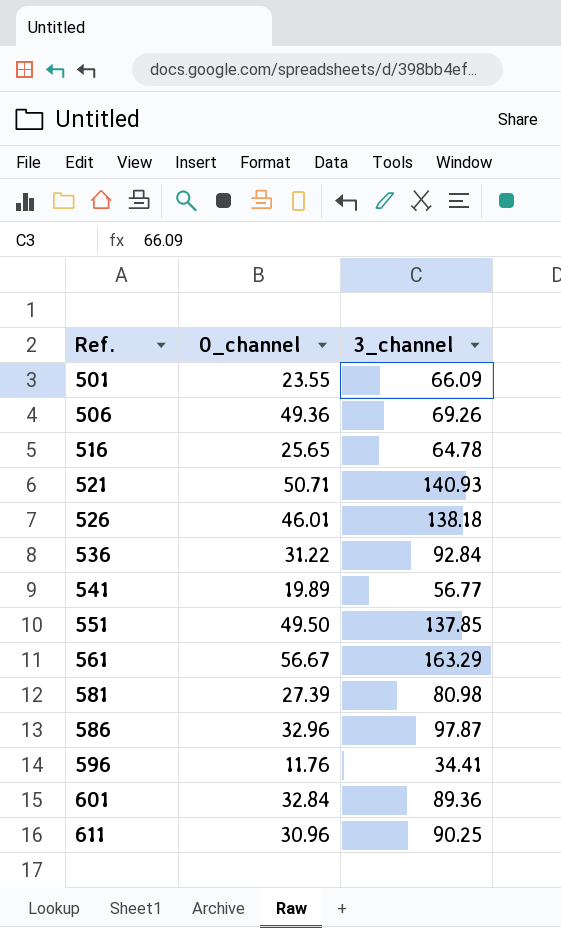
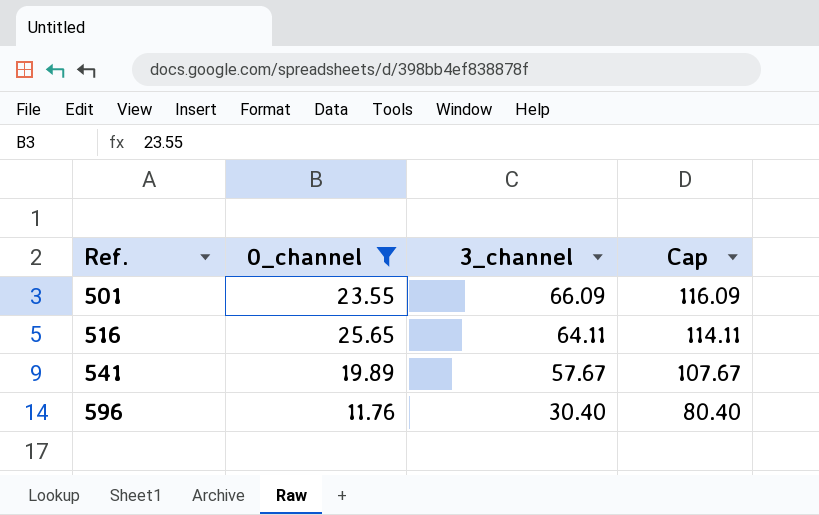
filter: none -> 0_channel <= 25.65
column Cap | formula: none -> [3_channel] + 50
516 | 3_channel: 64.78 -> 64.11
541 | 3_channel: 56.77 -> 57.67
596 | 3_channel: 34.41 -> 30.40

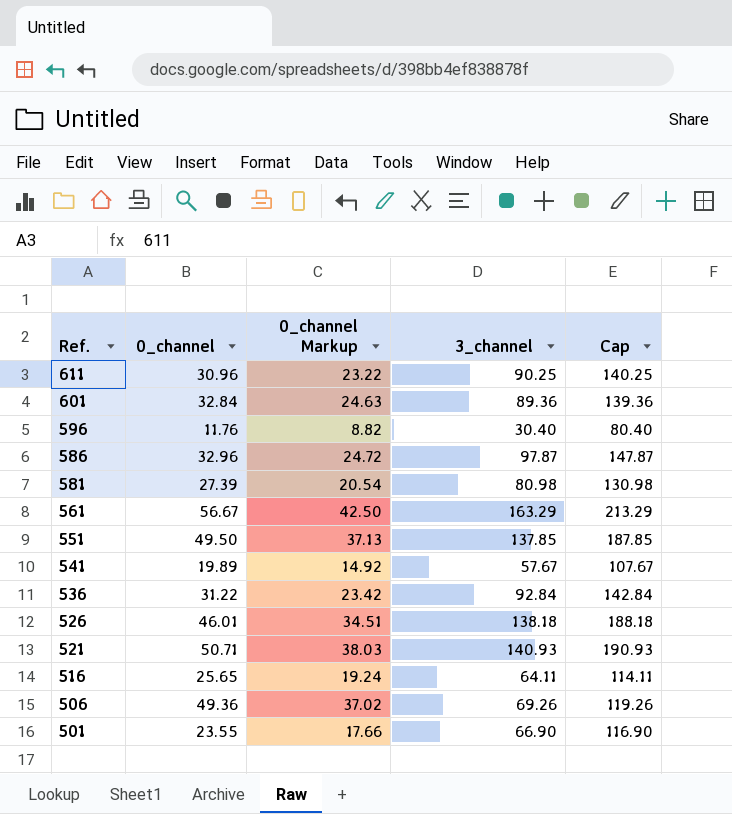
filter: 0_channel <= 25.65 -> none
row order: Ref. ascending -> Ref. descending
column 0_channel Markup | formula: none -> [0_channel] * 0.75
501 | 3_channel: 66.09 -> 66.90
501 | Cap: 116.09 -> 116.90

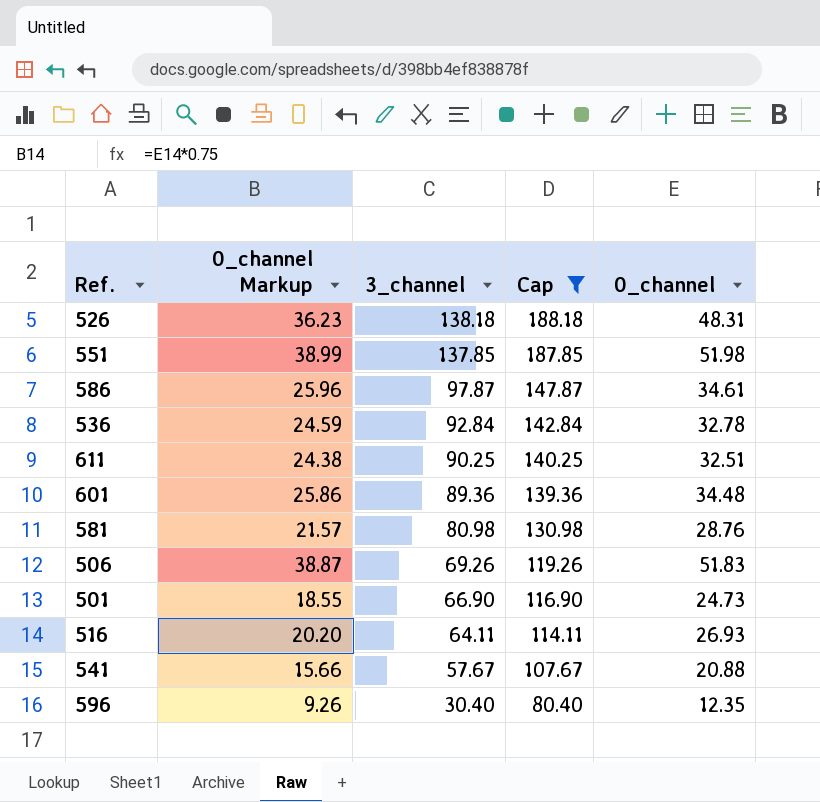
filter: none -> Cap <= 188.18
row order: Ref. descending -> 3_channel descending
column 0_channel | position: 2 -> 5
526 | 0_channel Markup: 34.51 -> 36.23
526 | 0_channel: 46.01 -> 48.31
551 | 0_channel Markup: 37.13 -> 38.99
551 | 0_channel: 49.50 -> 51.98
586 | 0_channel Markup: 24.72 -> 25.96
586 | 0_channel: 32.96 -> 34.61
536 | 0_channel Markup: 23.42 -> 24.59
536 | 0_channel: 31.22 -> 32.78
611 | 0_channel Markup: 23.22 -> 24.38
611 | 0_channel: 30.96 -> 32.51
601 | 0_channel Markup: 24.63 -> 25.86
601 | 0_channel: 32.84 -> 34.48
581 | 0_channel Markup: 20.54 -> 21.57
581 | 0_channel: 27.39 -> 28.76
506 | 0_channel Markup: 37.02 -> 38.87
506 | 0_channel: 49.36 -> 51.83
501 | 0_channel Markup: 17.66 -> 18.55
501 | 0_channel: 23.55 -> 24.73
516 | 0_channel Markup: 19.24 -> 20.20
516 | 0_channel: 25.65 -> 26.93
541 | 0_channel Markup: 14.92 -> 15.66
541 | 0_channel: 19.89 -> 20.88
596 | 0_channel Markup: 8.82 -> 9.26
596 | 0_channel: 11.76 -> 12.35

